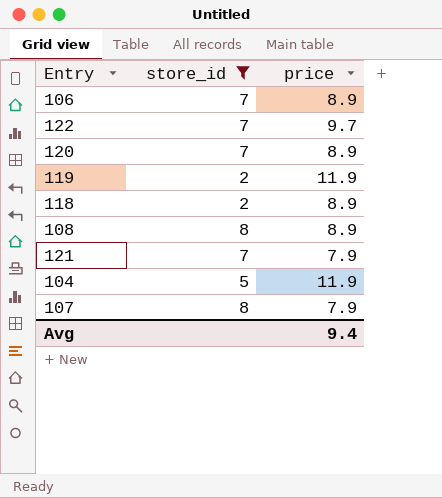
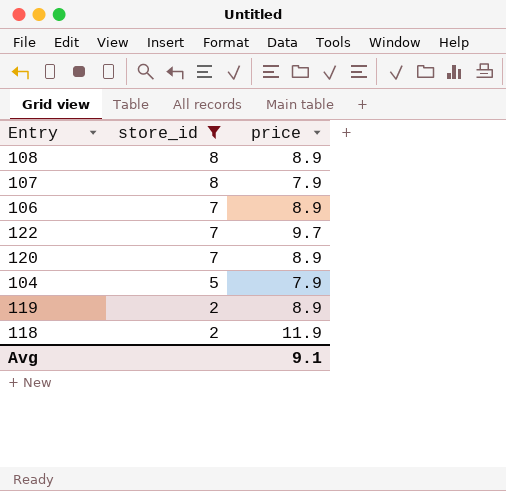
row order: none -> store_id descending
row 121: 7 | 7.9 -> none
104 | price: 11.9 -> 7.9
119 | price: 11.9 -> 8.9
118 | price: 8.9 -> 11.9
Avg | price: 9.4 -> 9.1

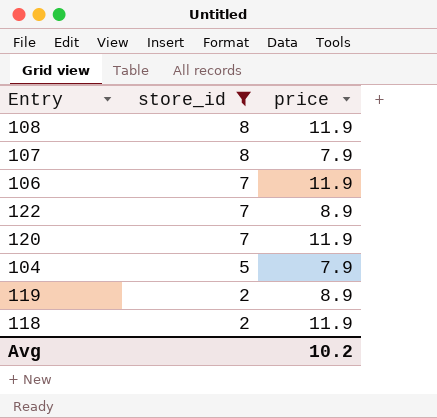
108 | price: 8.9 -> 11.9
106 | price: 8.9 -> 11.9
122 | price: 9.7 -> 8.9
120 | price: 8.9 -> 11.9
Avg | price: 9.1 -> 10.2

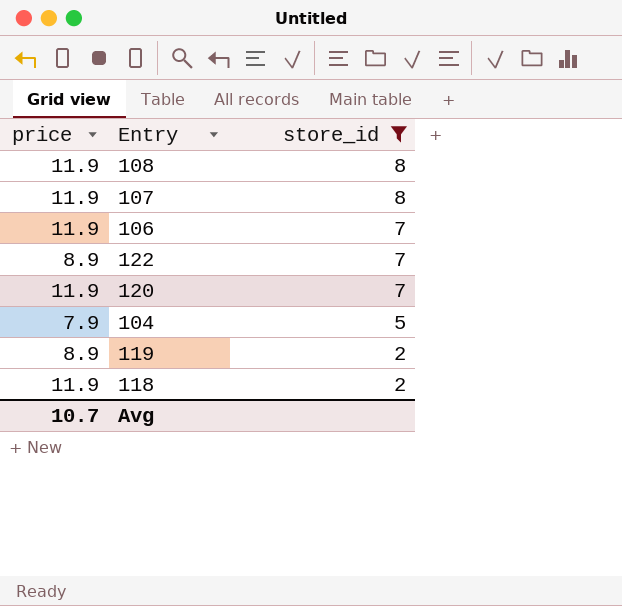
column price | position: 3 -> 1
107 | price: 7.9 -> 11.9
Avg | price: 10.2 -> 10.7

